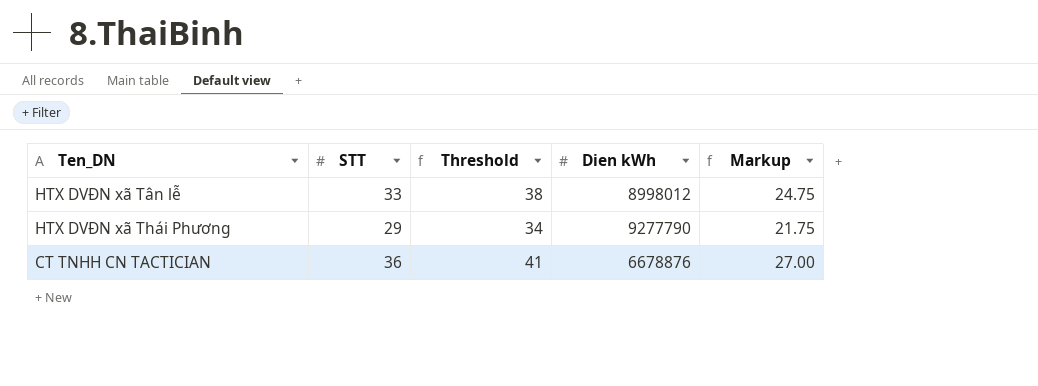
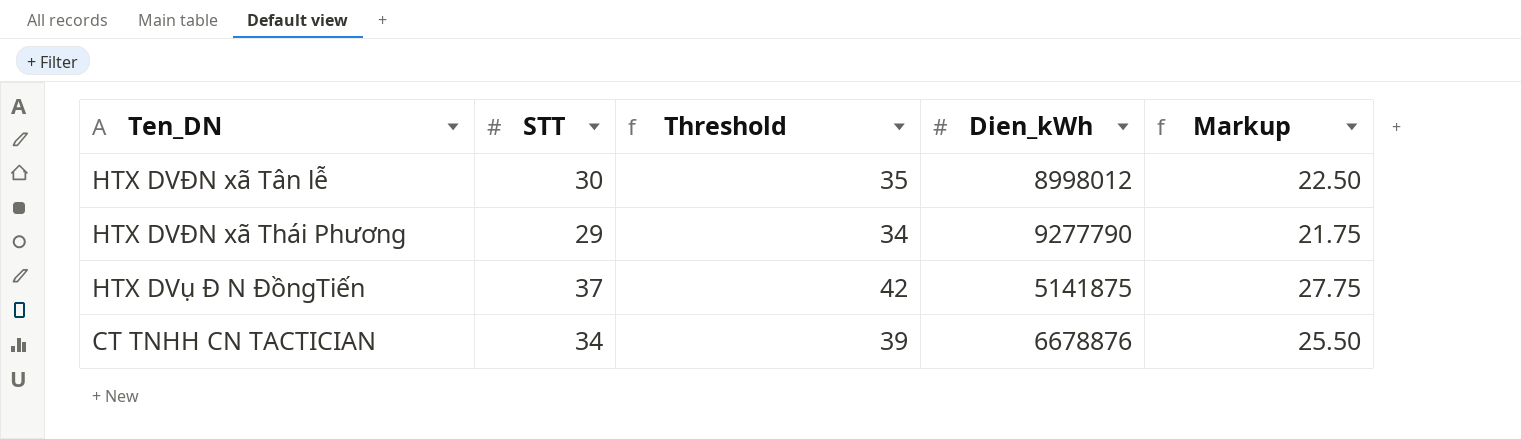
column name: Dien kWh -> Dien_kWh
HTX DVĐN xã Tân lễ | STT: 33 -> 30
HTX DVĐN xã Tân lễ | Threshold: 38 -> 35
HTX DVĐN xã Tân lễ | Markup: 24.75 -> 22.50
row HTX DVụ Đ N ĐồngTiến: none -> 37 | 42 | 5141875 | 27.75
CT TNHH CN TACTICIAN | STT: 36 -> 34
CT TNHH CN TACTICIAN | Threshold: 41 -> 39
CT TNHH CN TACTICIAN | Markup: 27.00 -> 25.50

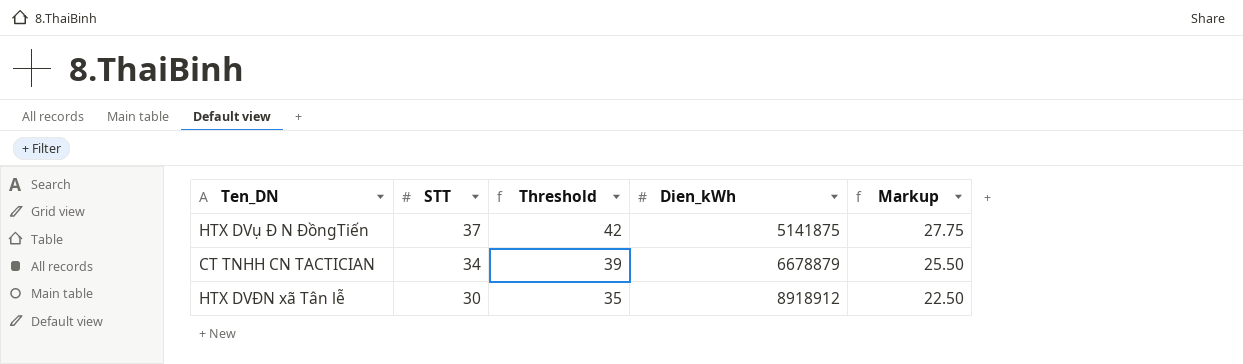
row order: none -> STT descending
row HTX DVĐN xã Thái Phương: 29 | 34 | 9277790 | 21.75 -> none
CT TNHH CN TACTICIAN | Dien_kWh: 6678876 -> 6678879
HTX DVĐN xã Tân lễ | Dien_kWh: 8998012 -> 8918912

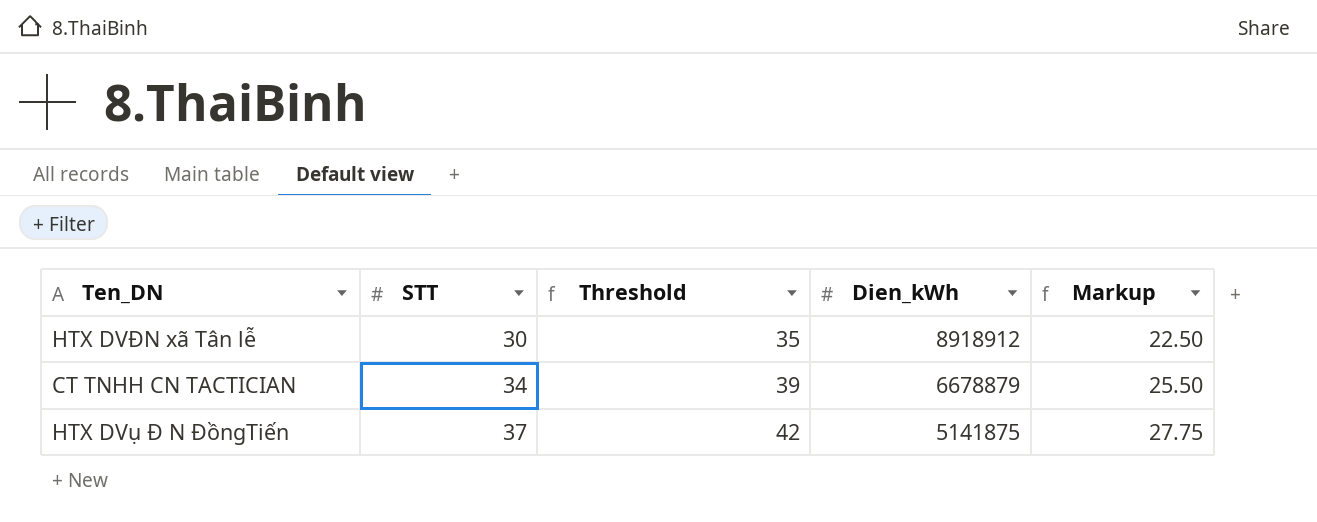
row order: STT descending -> STT ascending

